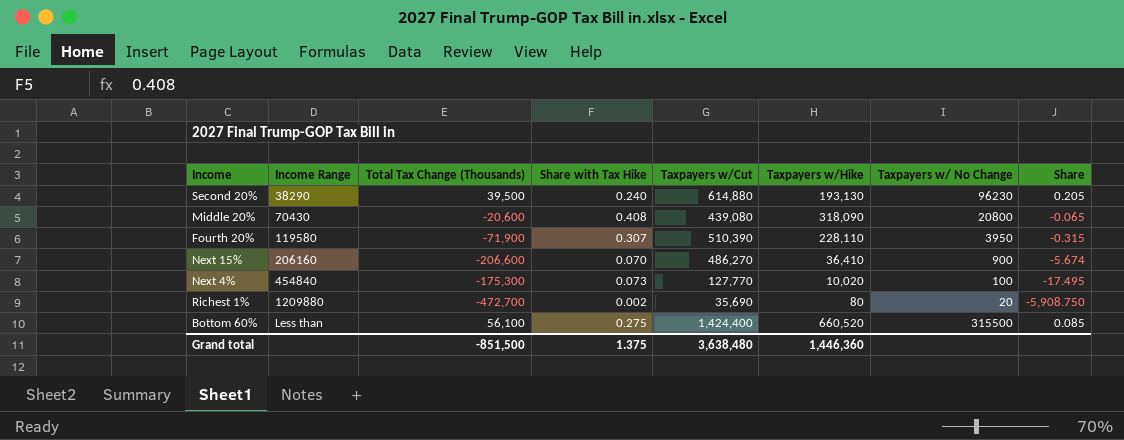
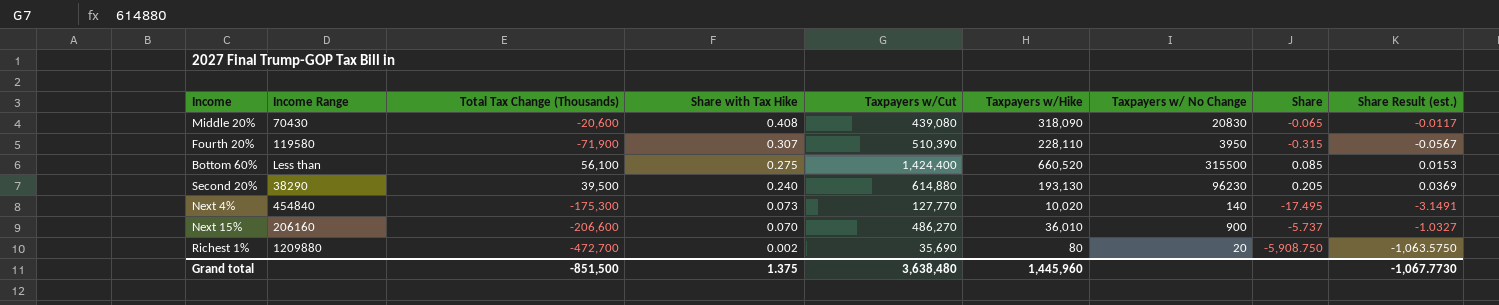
row order: Income Range ascending -> Share with Tax Hike descending
column Share Result (est.) | formula: none -> [Share] * 0.18
Middle 20% | Taxpayers w/ No Change: 20800 -> 20830
Next 4% | Taxpayers w/ No Change: 100 -> 140
Next 15% | Taxpayers w/Hike: 36,410 -> 36,010
Next 15% | Share: -5.674 -> -5.737
Grand total | Taxpayers w/Hike: 1,446,360 -> 1,445,960

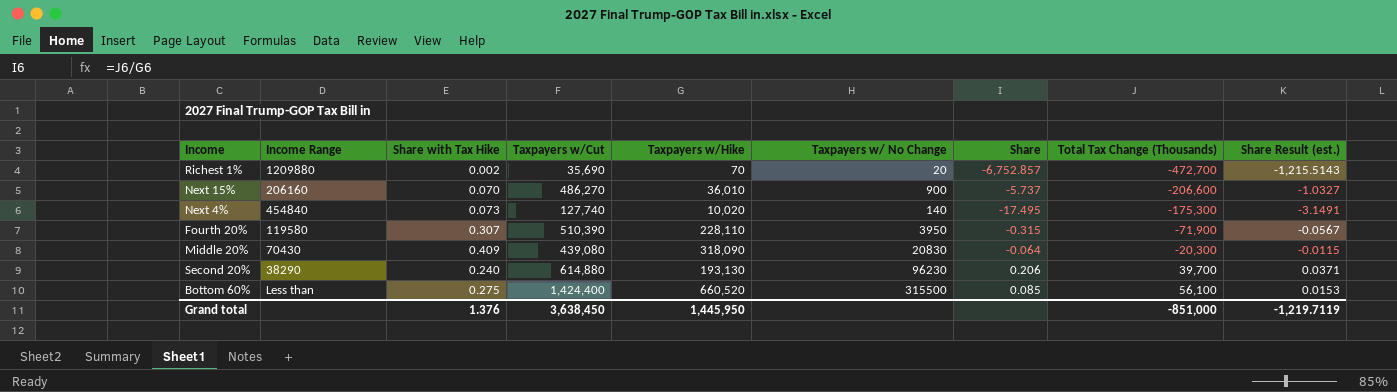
row order: Share with Tax Hike descending -> Total Tax Change (Thousands) ascending
column Total Tax Change (Thousands) | position: 3 -> 8
Richest 1% | Taxpayers w/Hike: 80 -> 70
Richest 1% | Share: -5,908.750 -> -6,752.857
Richest 1% | Share Result (est.): -1,063.5750 -> -1,215.5143
Next 4% | Taxpayers w/Cut: 127,770 -> 127,740
Middle 20% | Share with Tax Hike: 0.408 -> 0.409
Middle 20% | Share: -0.065 -> -0.064
Middle 20% | Total Tax Change (Thousands): -20,600 -> -20,300
Middle 20% | Share Result (est.): -0.0117 -> -0.0115
Second 20% | Share: 0.205 -> 0.206
Second 20% | Total Tax Change (Thousands): 39,500 -> 39,700
Second 20% | Share Result (est.): 0.0369 -> 0.0371
Grand total | Share with Tax Hike: 1.375 -> 1.376
Grand total | Taxpayers w/Cut: 3,638,480 -> 3,638,450
Grand total | Taxpayers w/Hike: 1,445,960 -> 1,445,950
Grand total | Total Tax Change (Thousands): -851,500 -> -851,000
Grand total | Share Result (est.): -1,067.7730 -> -1,219.7119

